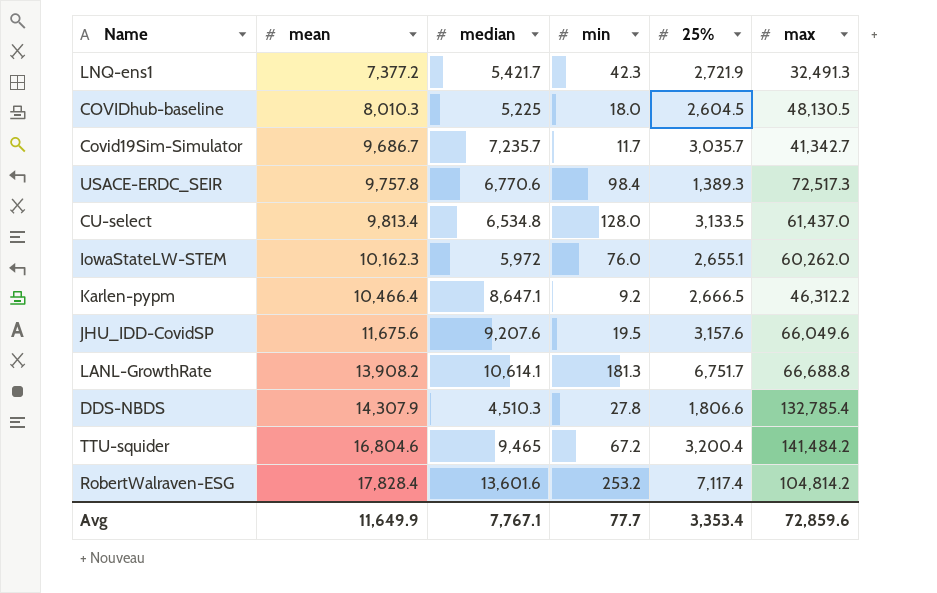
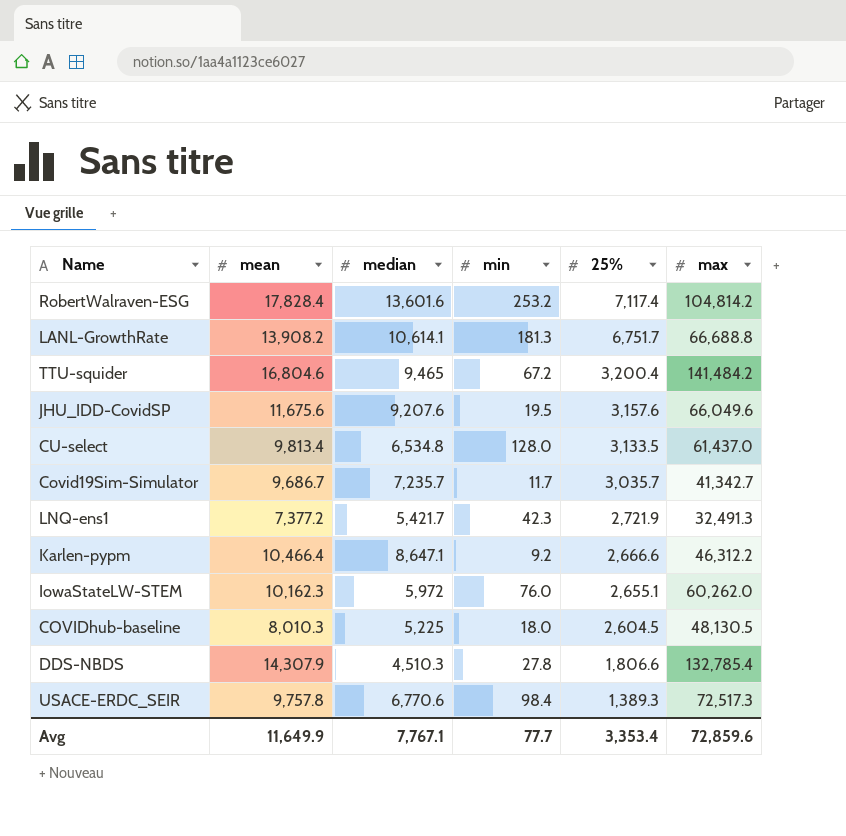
row order: mean ascending -> 25% descending
Karlen-pypm | 25%: 2,666.5 -> 2,666.6

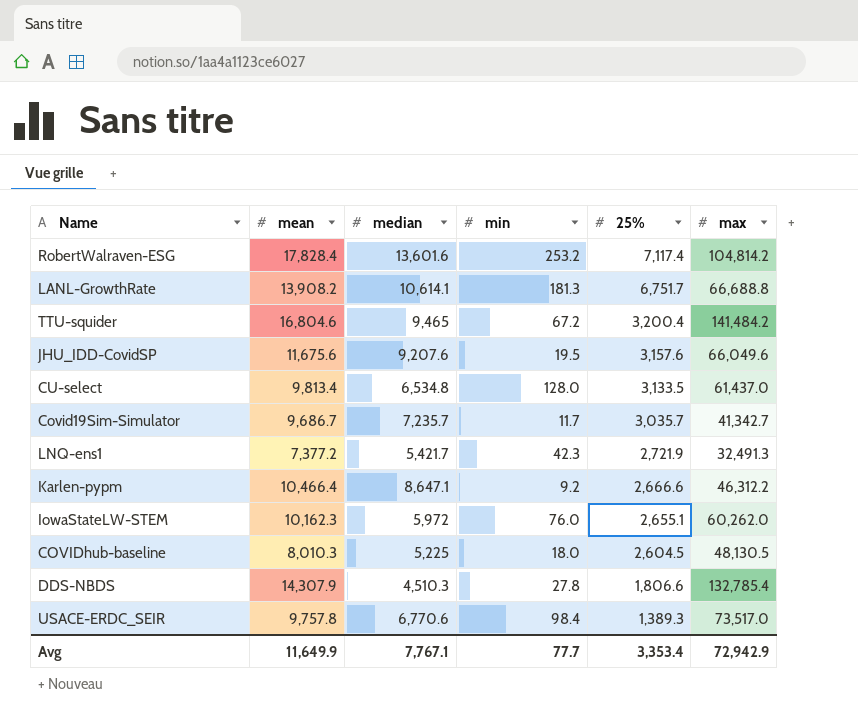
USACE-ERDC_SEIR | max: 72,517.3 -> 73,517.0
Avg | max: 72,859.6 -> 72,942.9

